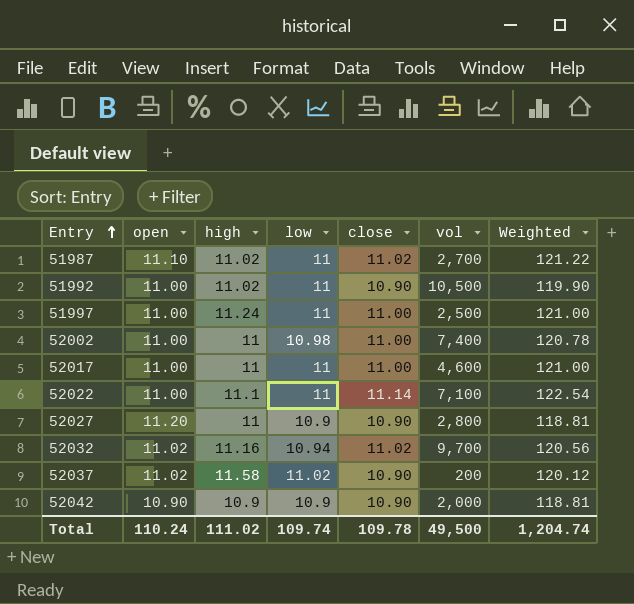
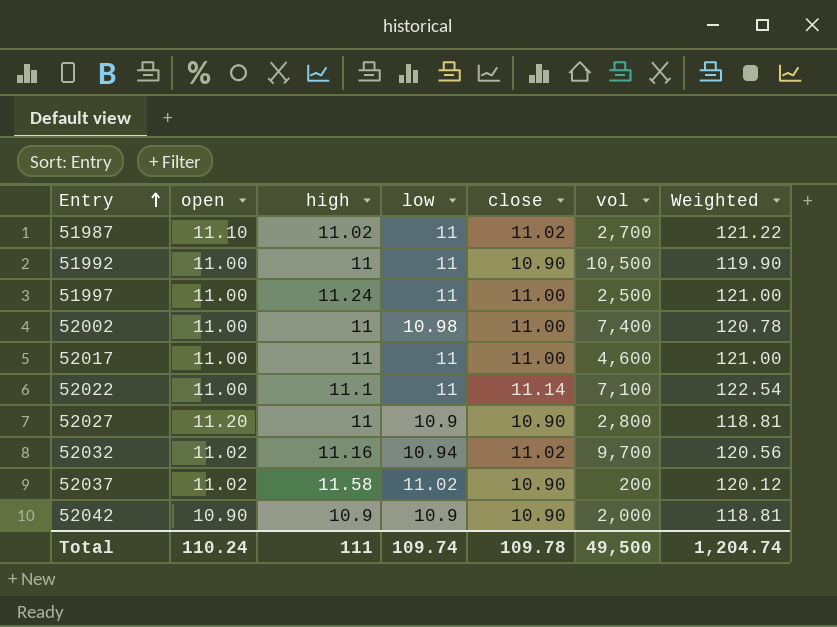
51992 | high: 11.02 -> 11
Total | high: 111.02 -> 111

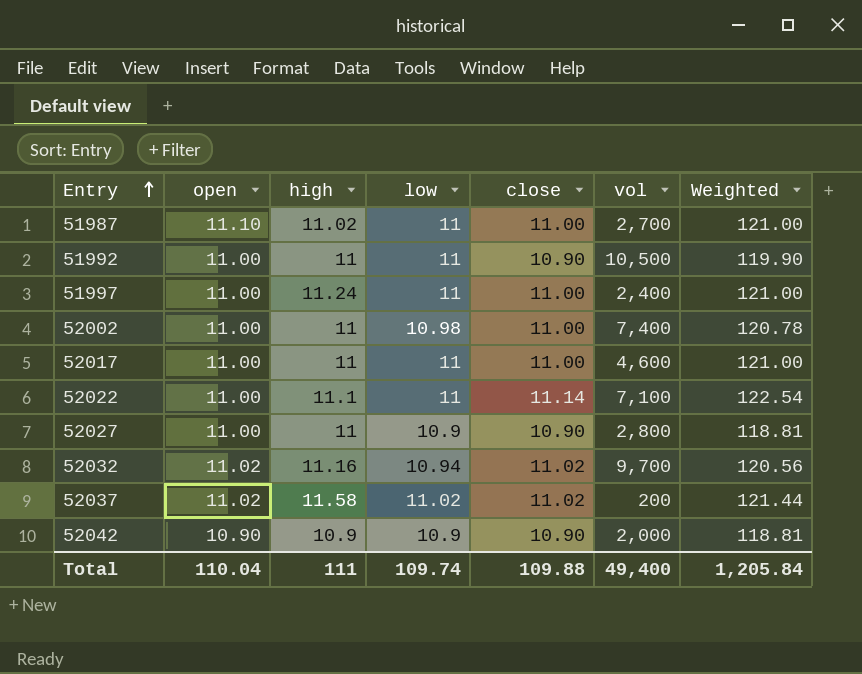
51987 | close: 11.02 -> 11.00
51987 | Weighted: 121.22 -> 121.00
51997 | vol: 2,500 -> 2,400
52027 | open: 11.20 -> 11.00
52037 | close: 10.90 -> 11.02
52037 | Weighted: 120.12 -> 121.44
Total | open: 110.24 -> 110.04
Total | close: 109.78 -> 109.88
Total | vol: 49,500 -> 49,400
Total | Weighted: 1,204.74 -> 1,205.84

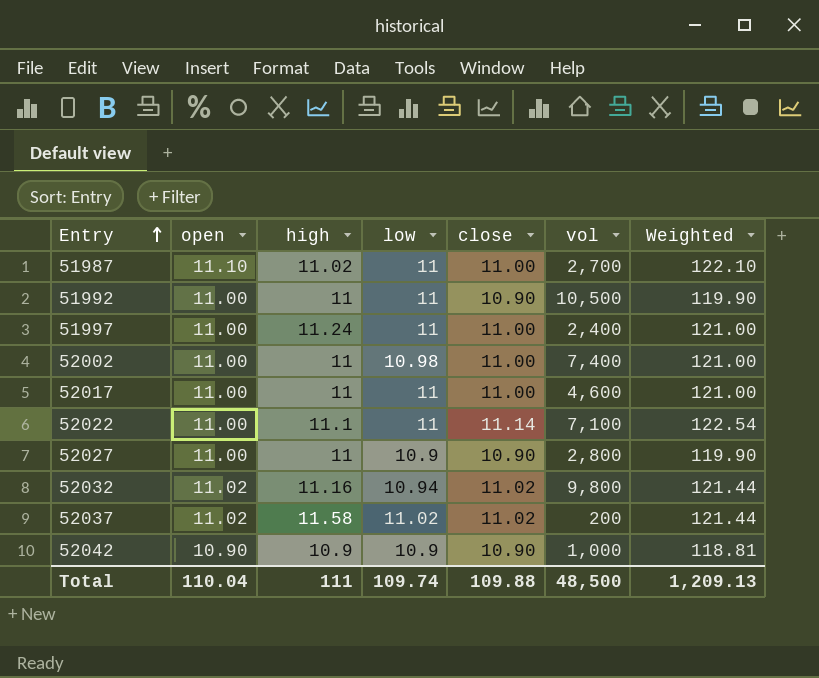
column Weighted | formula: [low] * [close] -> [open] * [close]
52032 | vol: 9,700 -> 9,800
52042 | vol: 2,000 -> 1,000
Total | vol: 49,400 -> 48,500
Total | Weighted: 1,205.84 -> 1,209.13

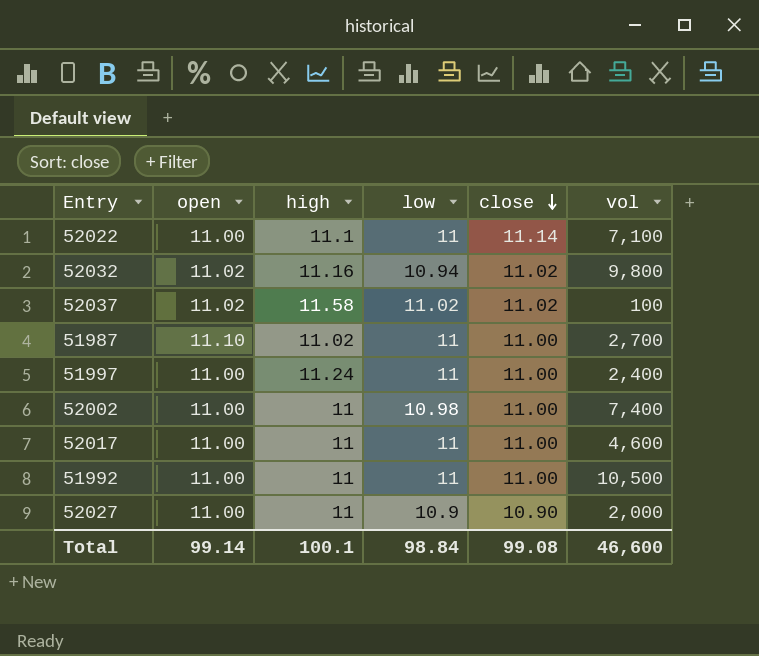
row order: Entry ascending -> close descending
column Weighted | formula: [open] * [close] -> none
row 52042: 10.90 | 10.9 | 10.9 | 10.90 | 1,000 | 118.81 -> none
52037 | vol: 200 -> 100
51992 | close: 10.90 -> 11.00
52027 | vol: 2,800 -> 2,000
Total | open: 110.04 -> 99.14
Total | high: 111 -> 100.1
Total | low: 109.74 -> 98.84
Total | close: 109.88 -> 99.08
Total | vol: 48,500 -> 46,600

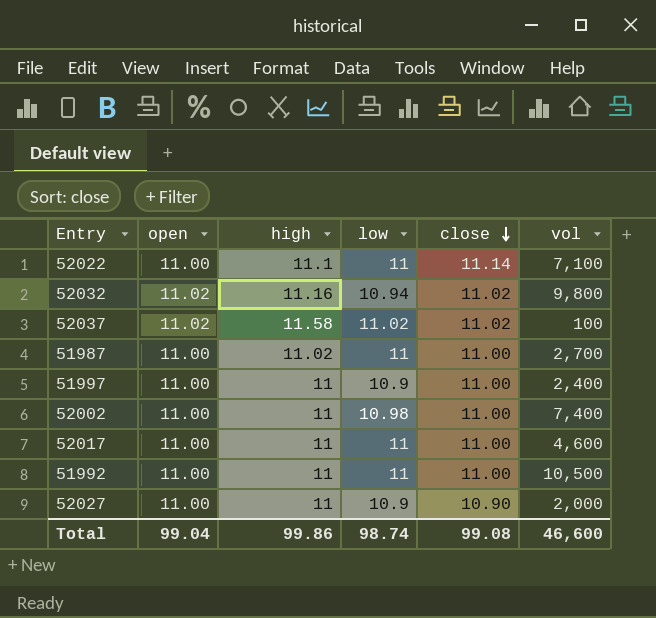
51987 | open: 11.10 -> 11.00
51997 | high: 11.24 -> 11
51997 | low: 11 -> 10.9
Total | open: 99.14 -> 99.04
Total | high: 100.1 -> 99.86
Total | low: 98.84 -> 98.74

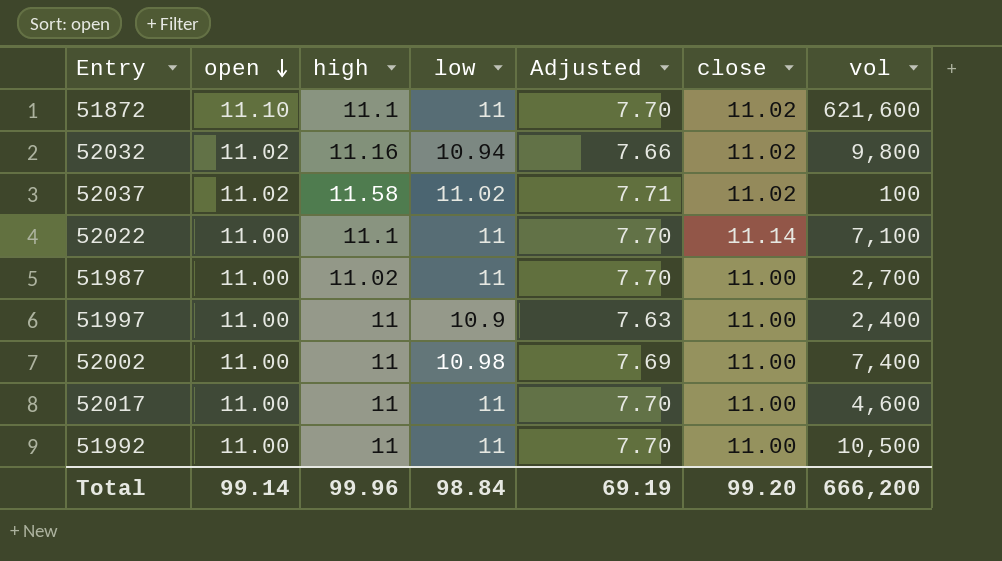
row order: close descending -> open descending
column Adjusted | formula: none -> [low] * 0.7
row 52027: 11.00 | 11 | 10.9 | 10.90 | 2,000 -> none
row 51872: none -> 11.10 | 11.1 | 11 | 7.70 | 11.02 | 621,600
Total | open: 99.04 -> 99.14
Total | high: 99.86 -> 99.96
Total | low: 98.74 -> 98.84
Total | close: 99.08 -> 99.20
Total | vol: 46,600 -> 666,200

